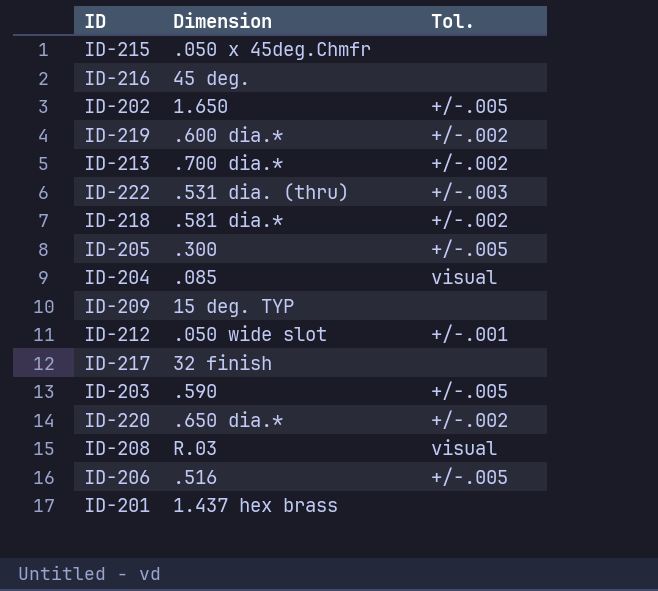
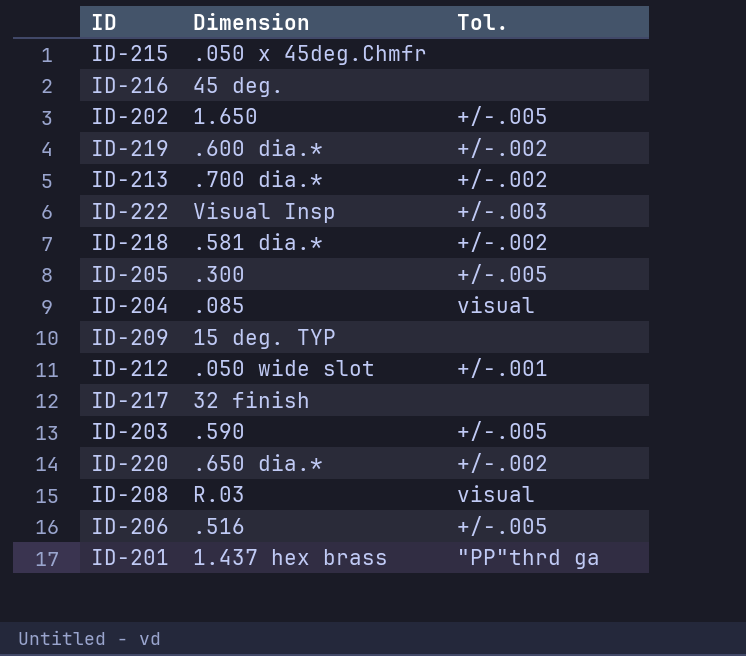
ID-222 | Dimension: .531 dia. (thru) -> Visual Insp
ID-201 | Tol.: none -> "PP"thrd ga

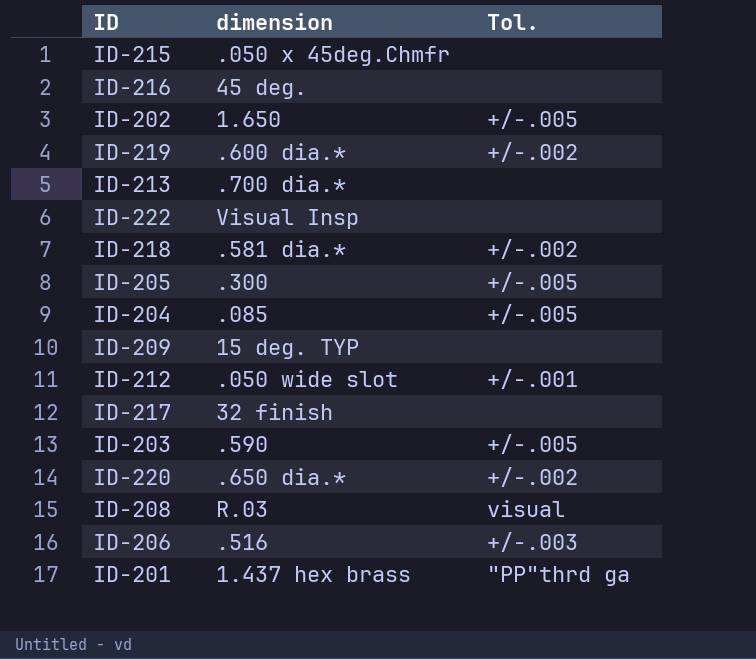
column name: Dimension -> dimension
ID-213 | Tol.: +/-.002 -> none
ID-222 | Tol.: +/-.003 -> none
ID-204 | Tol.: visual -> +/-.005
ID-206 | Tol.: +/-.005 -> +/-.003

